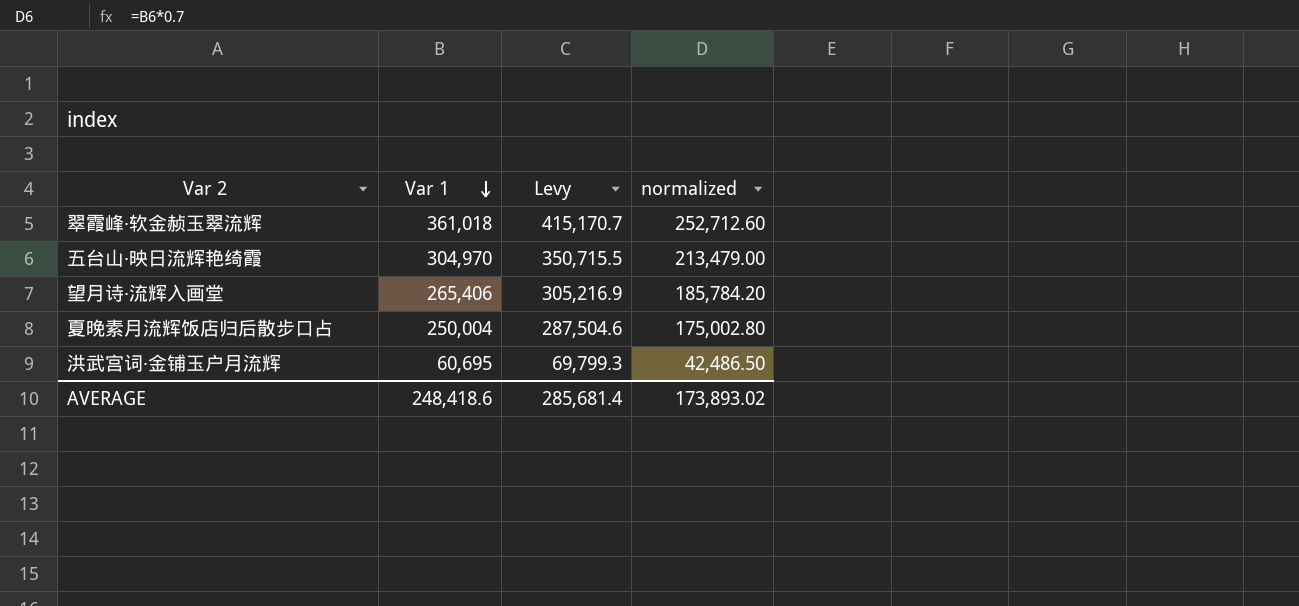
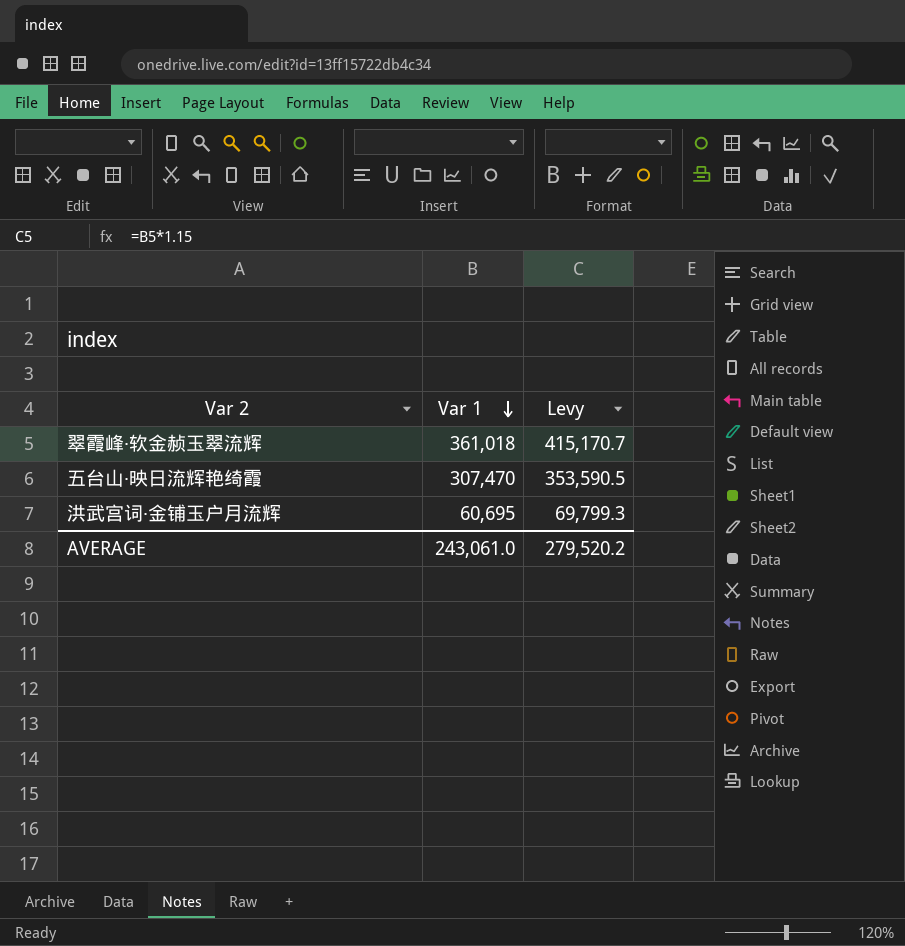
column normalized | formula: [Var 1] * 0.7 -> none
row 望月诗·流辉入画堂: 265,406 | 305,216.9 | 185,784.20 -> none
row 夏晚素月流辉饭店归后散步口占: 250,004 | 287,504.6 | 175,002.80 -> none
五台山·映日流辉艳绮霞 | Var 1: 304,970 -> 307,470
五台山·映日流辉艳绮霞 | Levy: 350,715.5 -> 353,590.5
AVERAGE | Var 1: 248,418.6 -> 243,061.0
AVERAGE | Levy: 285,681.4 -> 279,520.2

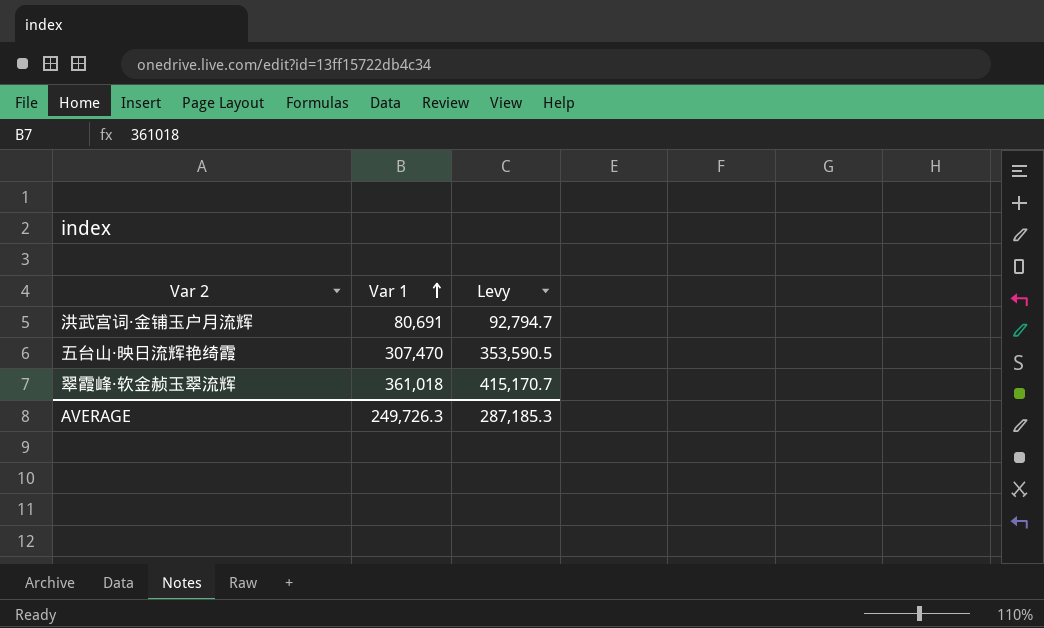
row order: Var 1 descending -> Var 1 ascending
洪武宫词·金铺玉户月流辉 | Var 1: 60,695 -> 80,691
洪武宫词·金铺玉户月流辉 | Levy: 69,799.3 -> 92,794.7
AVERAGE | Var 1: 243,061.0 -> 249,726.3
AVERAGE | Levy: 279,520.2 -> 287,185.3

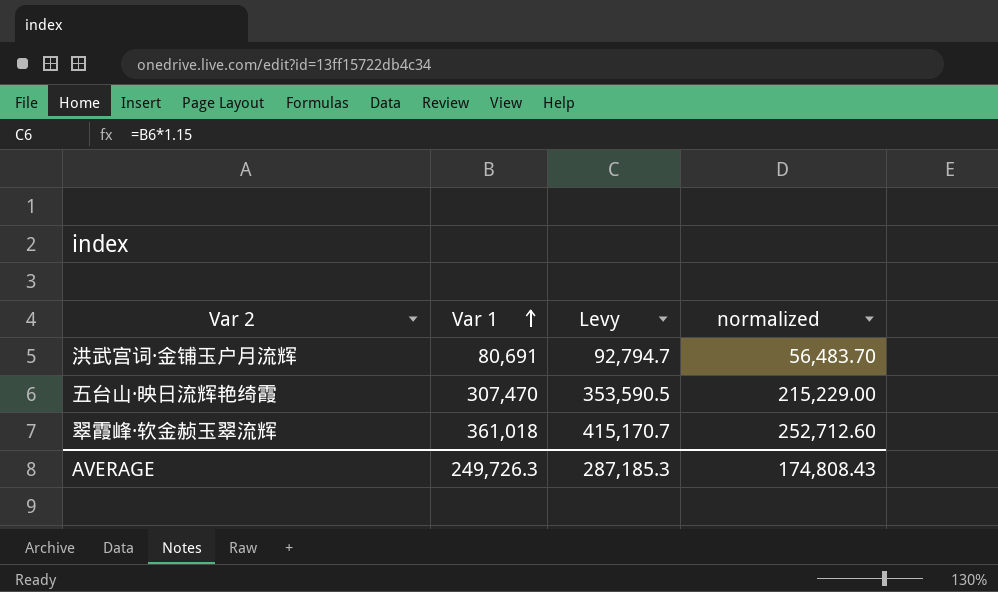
column normalized | formula: none -> [Var 1] * 0.7

